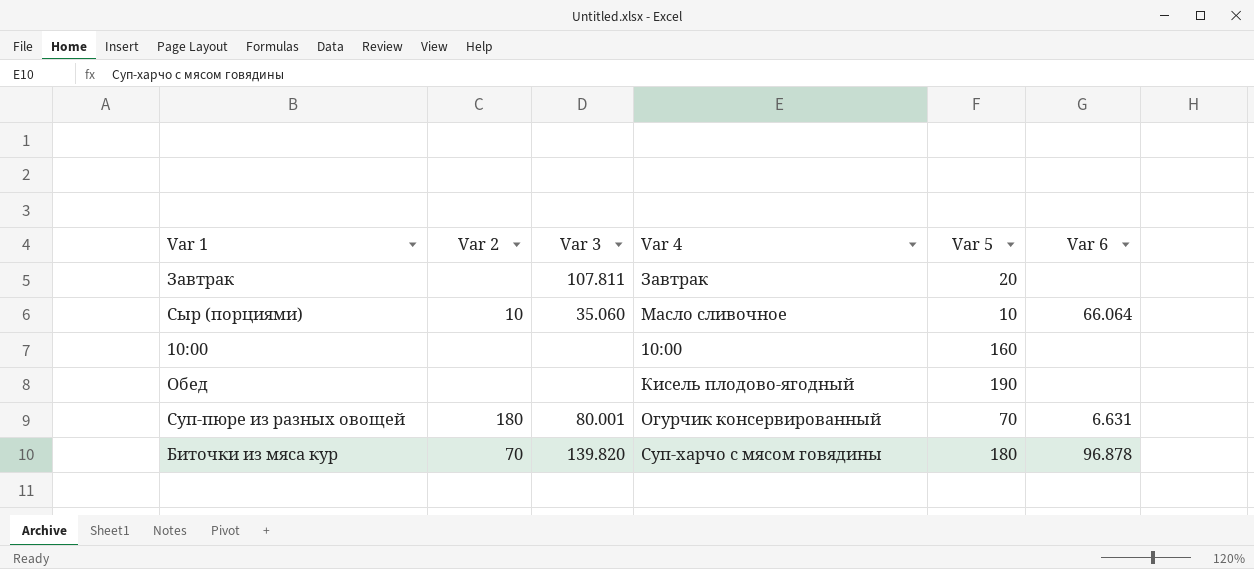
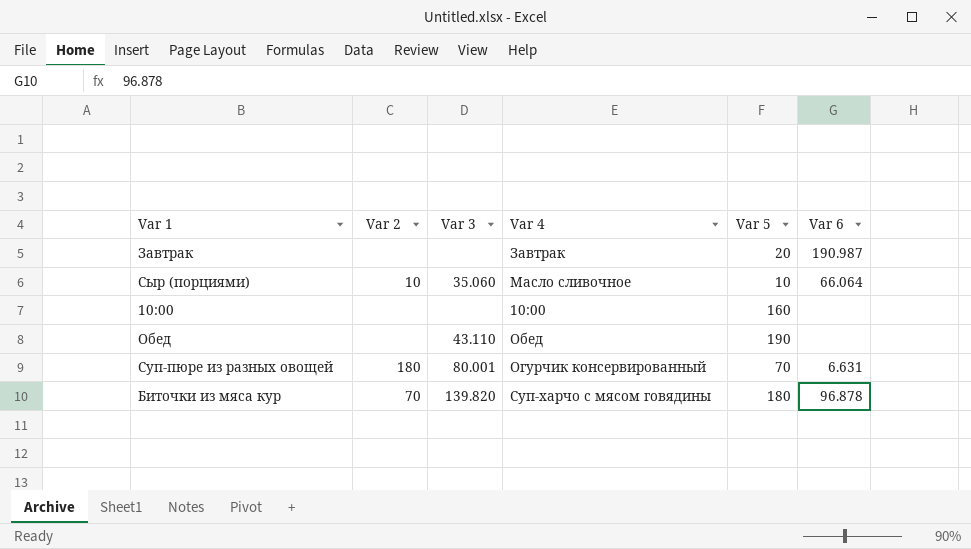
Завтрак | Var 3: 107.811 -> none
Завтрак | Var 6: none -> 190.987
Обед | Var 3: none -> 43.110
Обед | Var 4: Кисель плодово-ягодный -> Обед

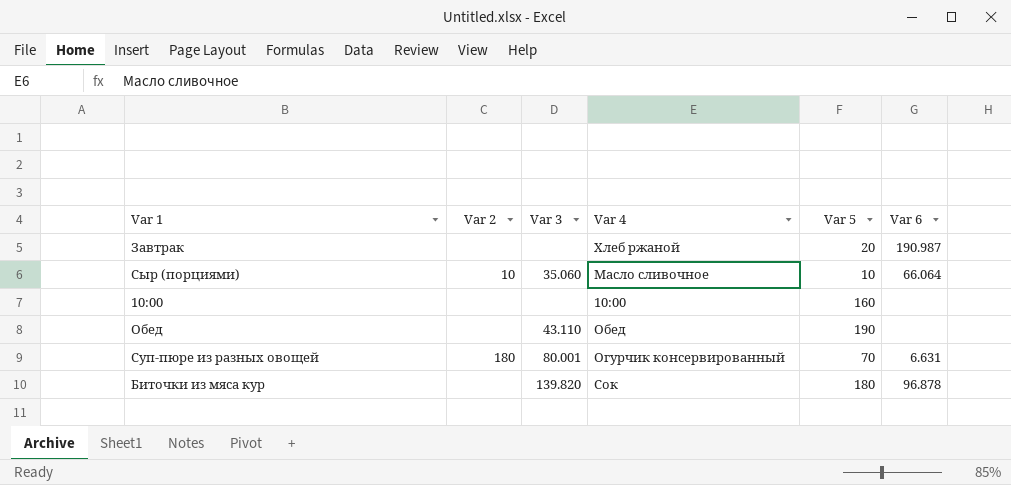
Завтрак | Var 4: Завтрак -> Хлеб ржаной
Биточки из мяса кур | Var 2: 70 -> none
Биточки из мяса кур | Var 4: Суп-харчо с мясом говядины -> Сок

